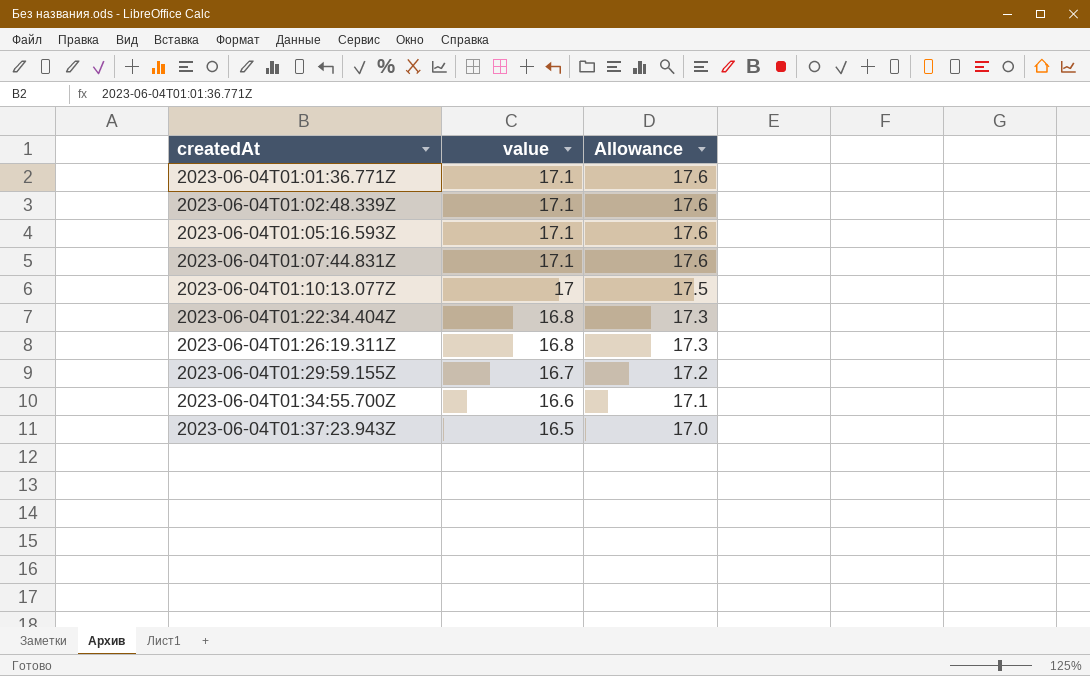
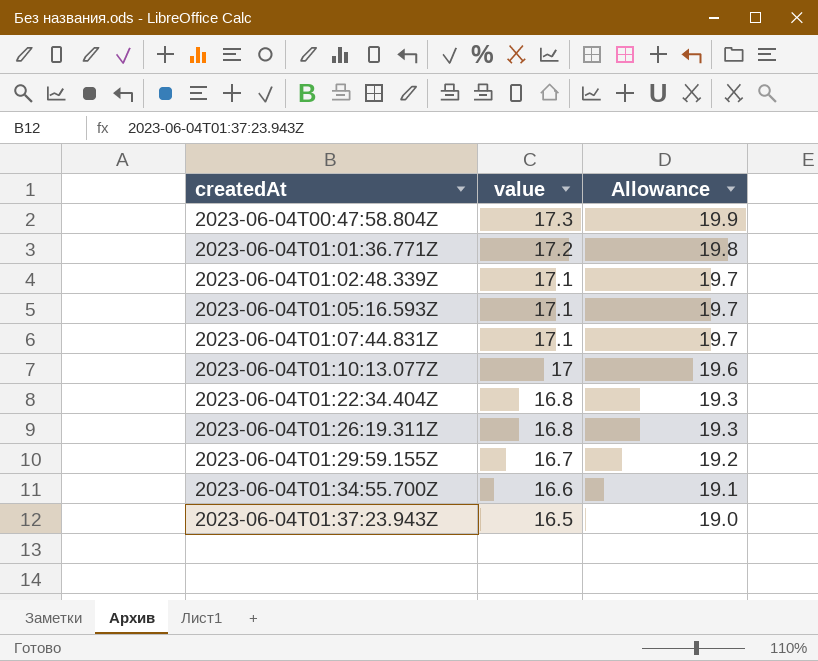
column Allowance | formula: [value] * 1.03 -> [value] * 1.15
row 2023-06-04T00:47:58.804Z: none -> 17.3 | 19.9
2023-06-04T01:01:36.771Z | value: 17.1 -> 17.2

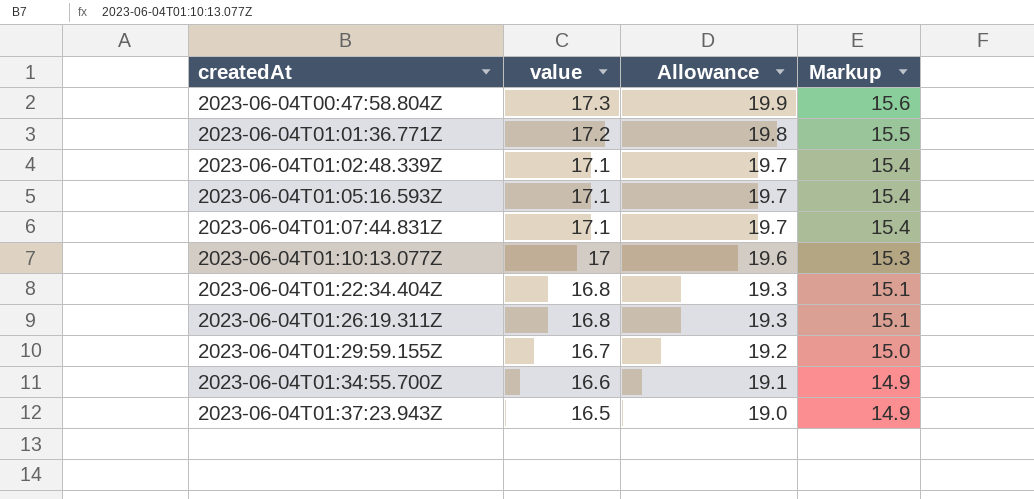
column Markup | formula: none -> [value] * 0.9

